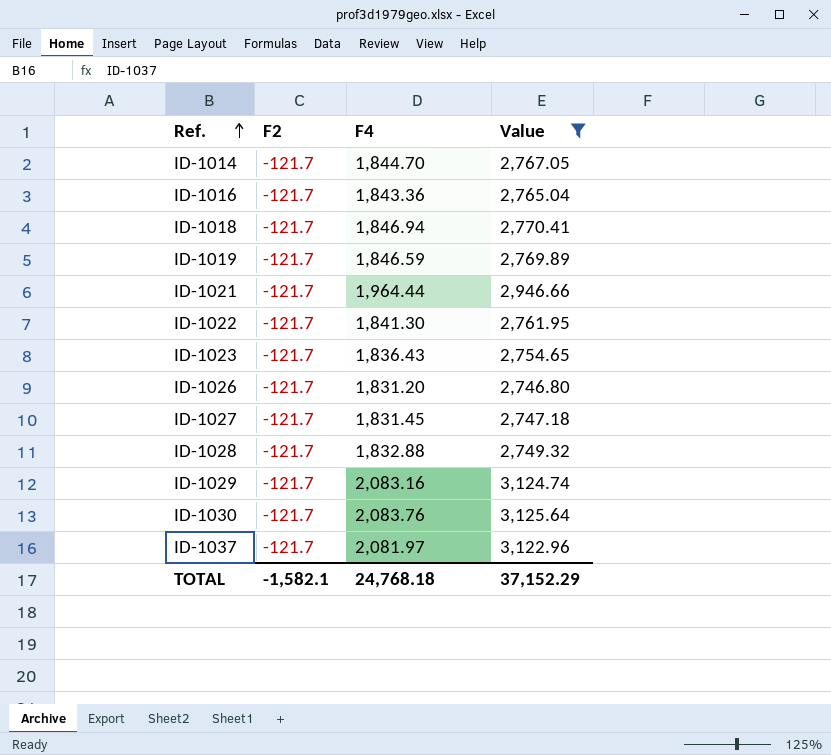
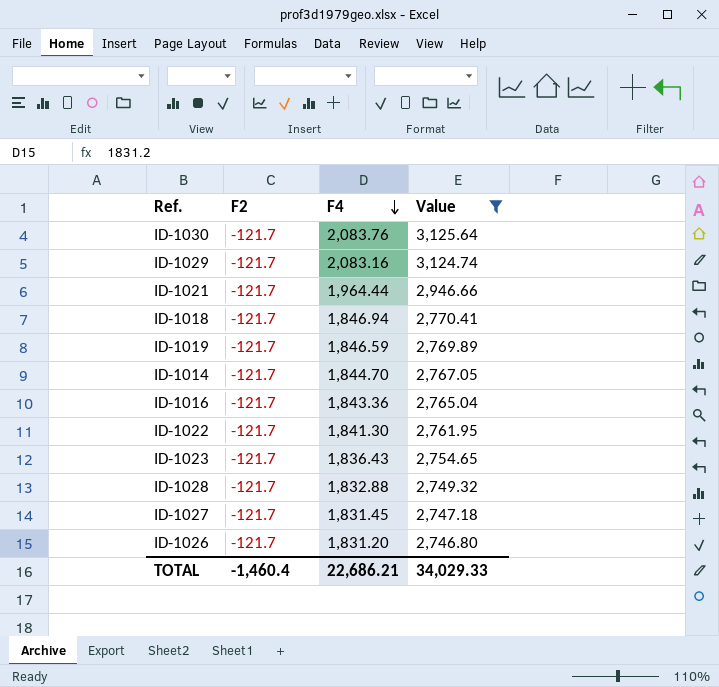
row order: Ref. ascending -> F4 descending
row ID-1037: -121.7 | 2,081.97 | 3,122.96 -> none
TOTAL | F2: -1,582.1 -> -1,460.4
TOTAL | F4: 24,768.18 -> 22,686.21
TOTAL | Value: 37,152.29 -> 34,029.33

